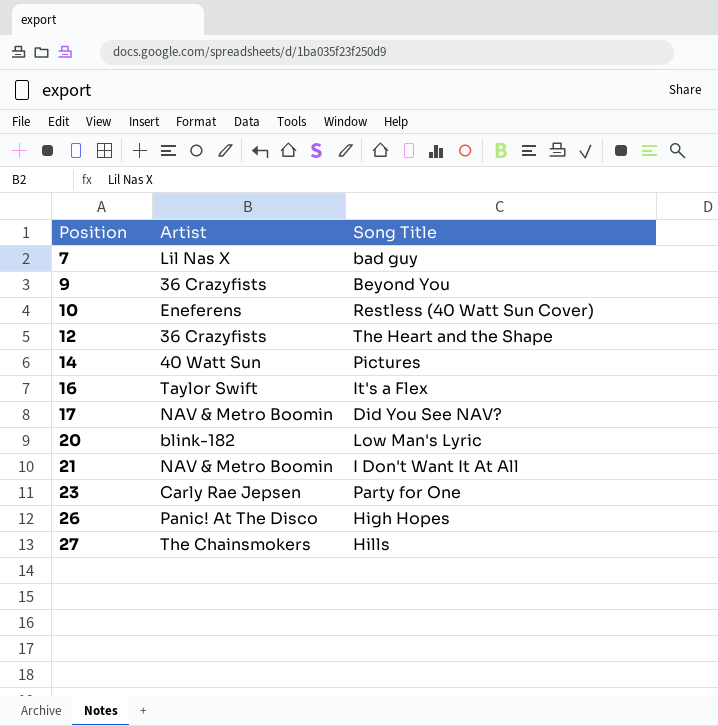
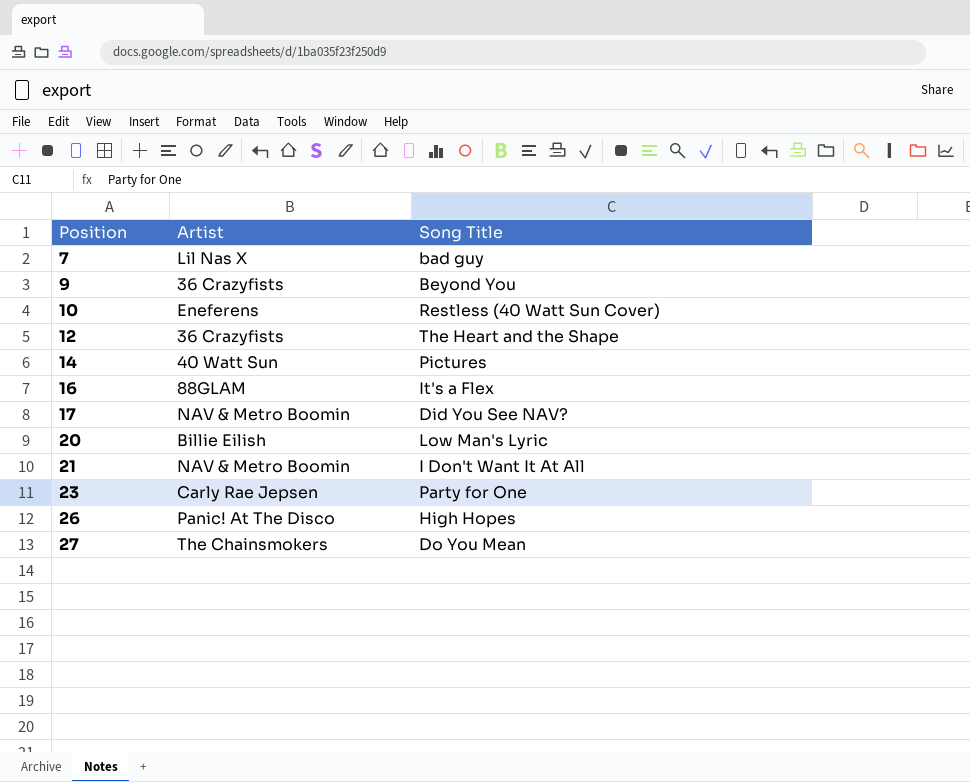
16 | Artist: Taylor Swift -> 88GLAM
20 | Artist: blink-182 -> Billie Eilish
27 | Song Title: Hills -> Do You Mean

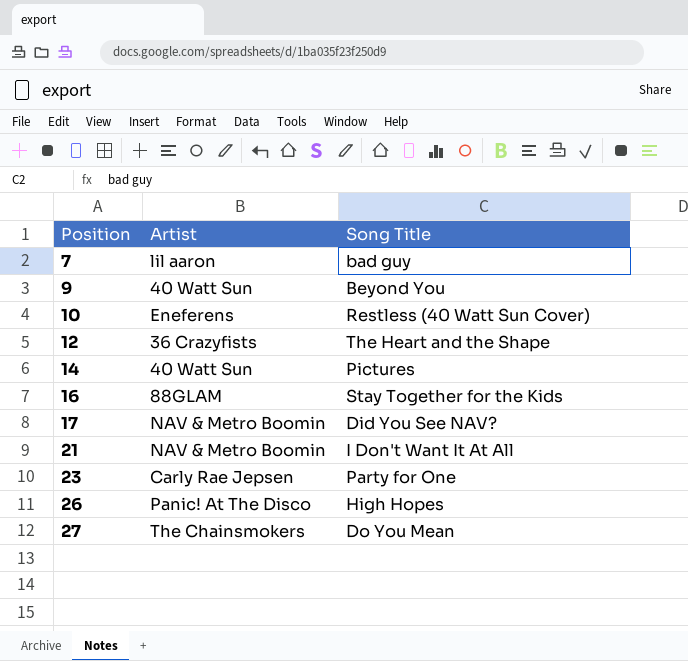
row 20: Billie Eilish | Low Man's Lyric -> none
7 | Artist: Lil Nas X -> lil aaron
9 | Artist: 36 Crazyfists -> 40 Watt Sun
16 | Song Title: It's a Flex -> Stay Together for the Kids

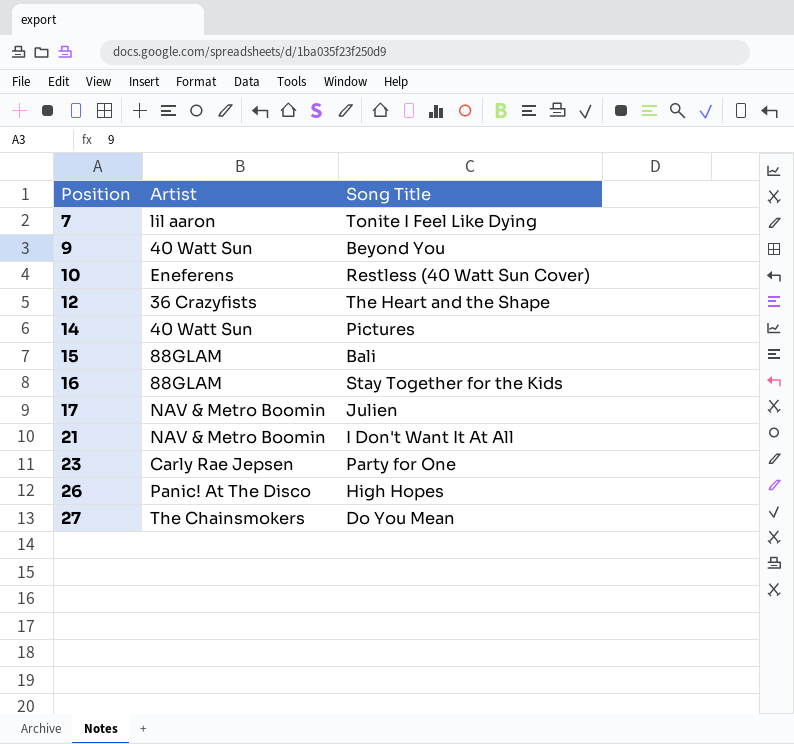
7 | Song Title: bad guy -> Tonite I Feel Like Dying
row 15: none -> 88GLAM | Bali
17 | Song Title: Did You See NAV? -> Julien

